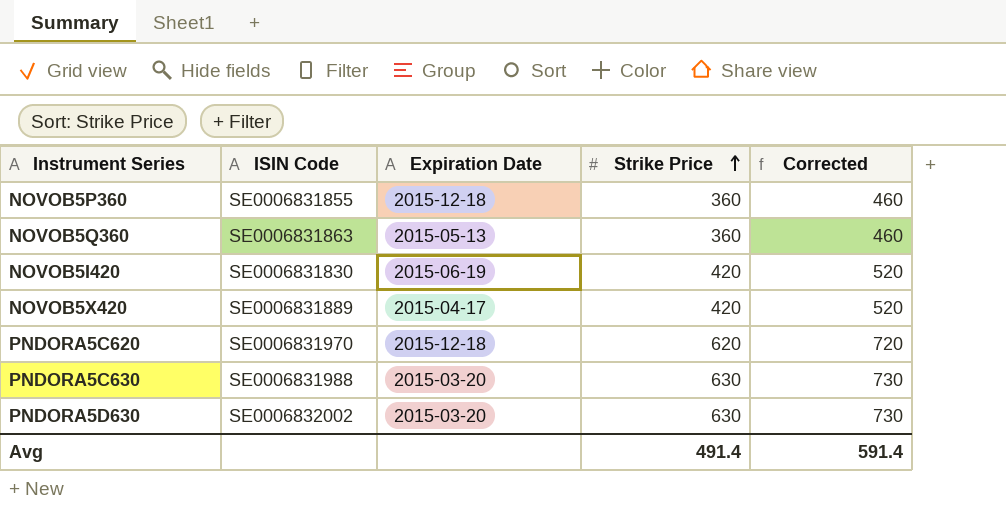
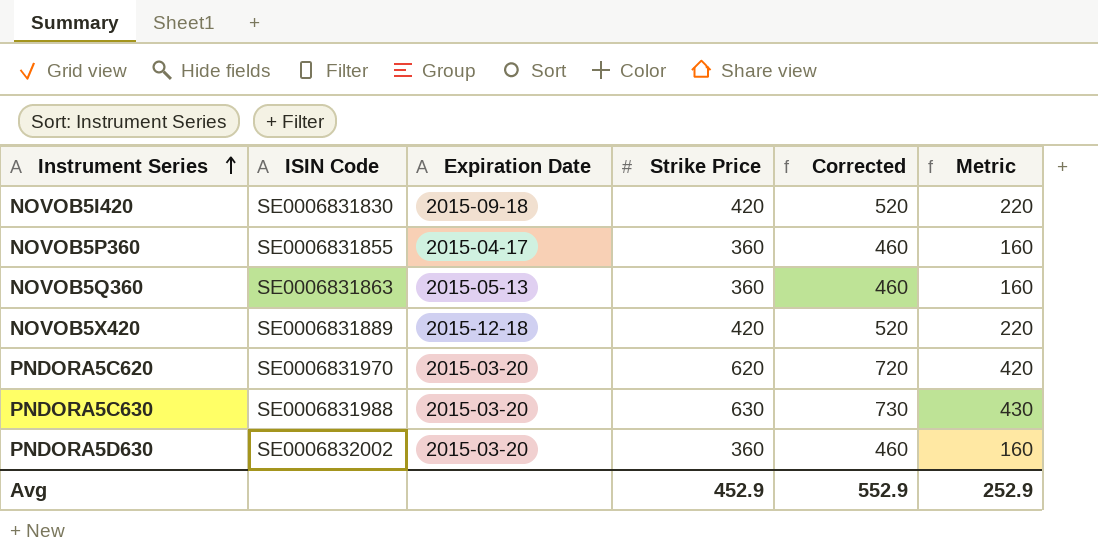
row order: Strike Price ascending -> Instrument Series ascending
column Metric | formula: none -> [Strike Price] - 200
NOVOB5I420 | Expiration Date: 2015-06-19 -> 2015-09-18
NOVOB5P360 | Expiration Date: 2015-12-18 -> 2015-04-17
NOVOB5X420 | Expiration Date: 2015-04-17 -> 2015-12-18
PNDORA5C620 | Expiration Date: 2015-12-18 -> 2015-03-20
PNDORA5D630 | Strike Price: 630 -> 360
PNDORA5D630 | Corrected: 730 -> 460
Avg | Strike Price: 491.4 -> 452.9
Avg | Corrected: 591.4 -> 552.9

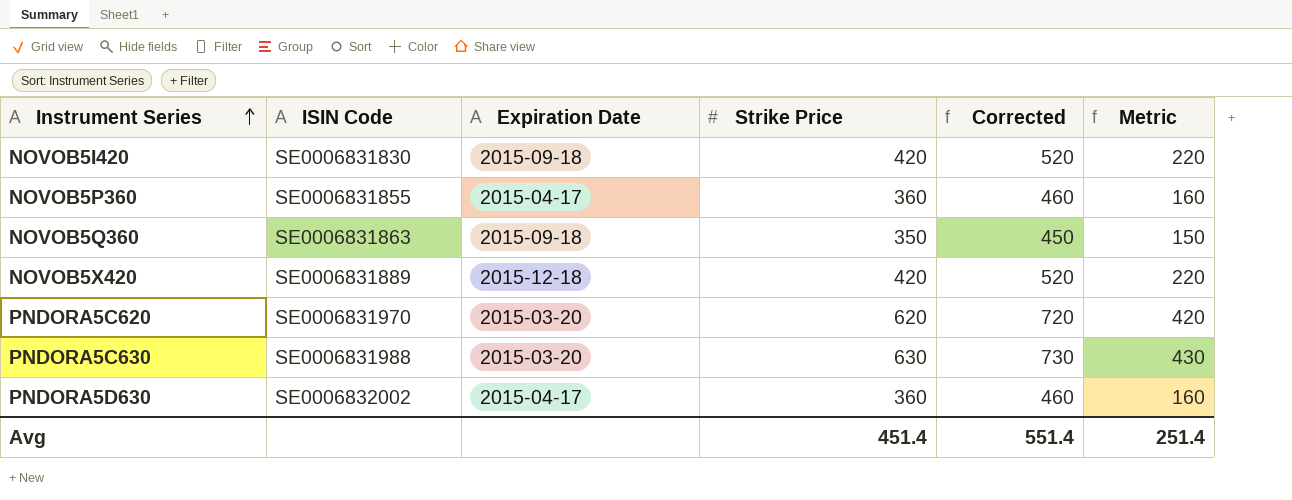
NOVOB5Q360 | Expiration Date: 2015-05-13 -> 2015-09-18
NOVOB5Q360 | Strike Price: 360 -> 350
NOVOB5Q360 | Corrected: 460 -> 450
NOVOB5Q360 | Metric: 160 -> 150
PNDORA5D630 | Expiration Date: 2015-03-20 -> 2015-04-17
Avg | Strike Price: 452.9 -> 451.4
Avg | Corrected: 552.9 -> 551.4
Avg | Metric: 252.9 -> 251.4

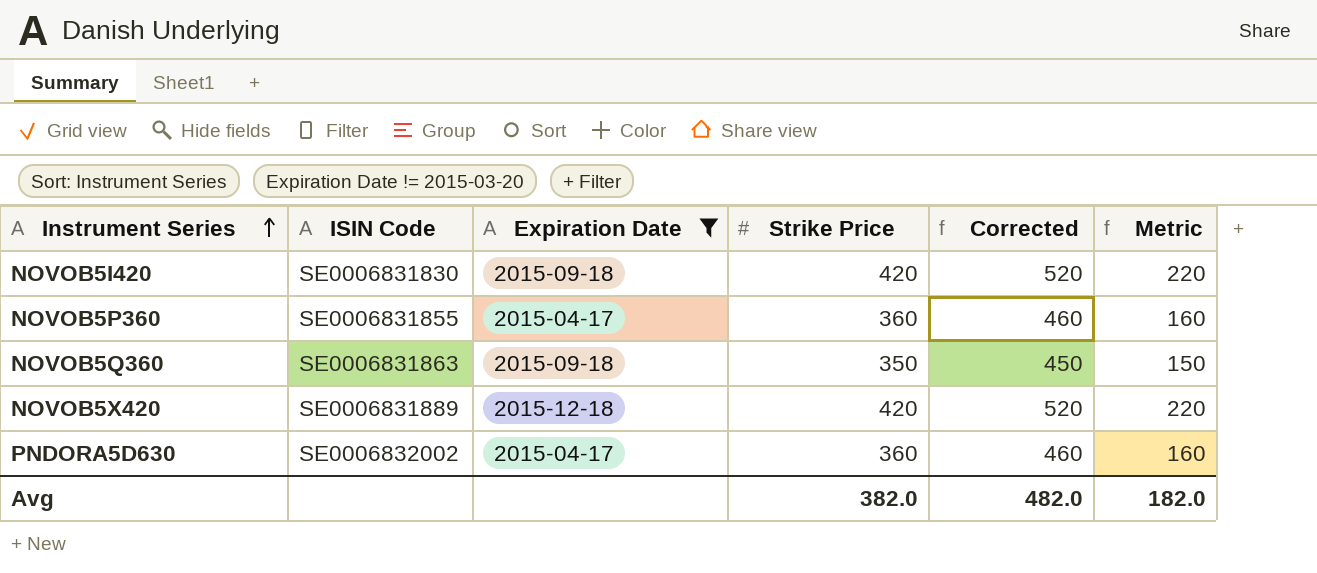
filter: none -> Expiration Date != 2015-03-20
Avg | Strike Price: 451.4 -> 382.0
Avg | Corrected: 551.4 -> 482.0
Avg | Metric: 251.4 -> 182.0

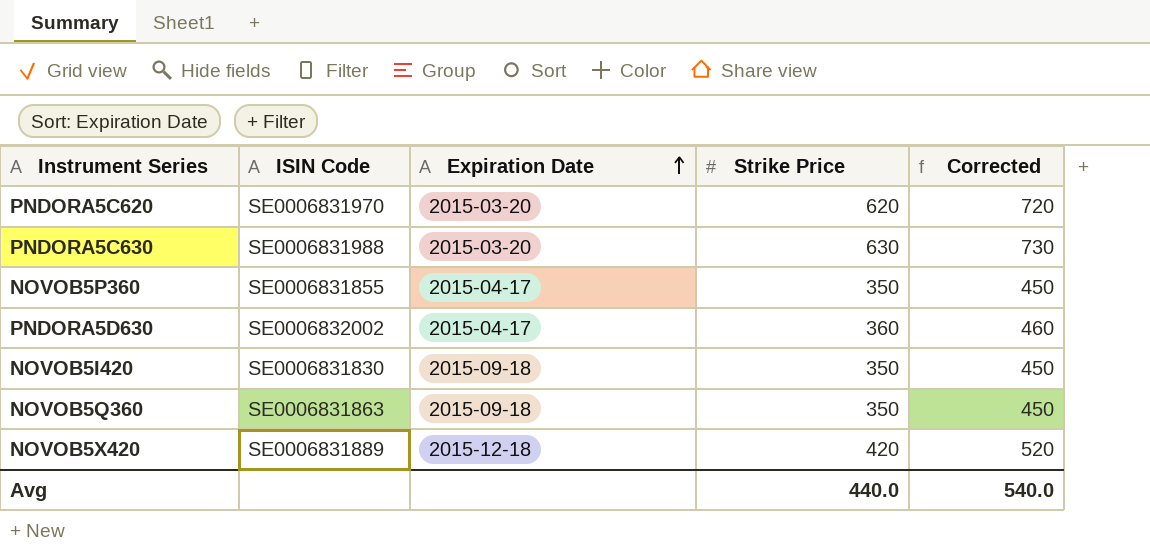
filter: Expiration Date != 2015-03-20 -> none
row order: Instrument Series ascending -> Expiration Date ascending
column Metric | formula: [Strike Price] - 200 -> none
NOVOB5P360 | Strike Price: 360 -> 350
NOVOB5P360 | Corrected: 460 -> 450
NOVOB5I420 | Strike Price: 420 -> 350
NOVOB5I420 | Corrected: 520 -> 450
Avg | Strike Price: 382.0 -> 440.0
Avg | Corrected: 482.0 -> 540.0

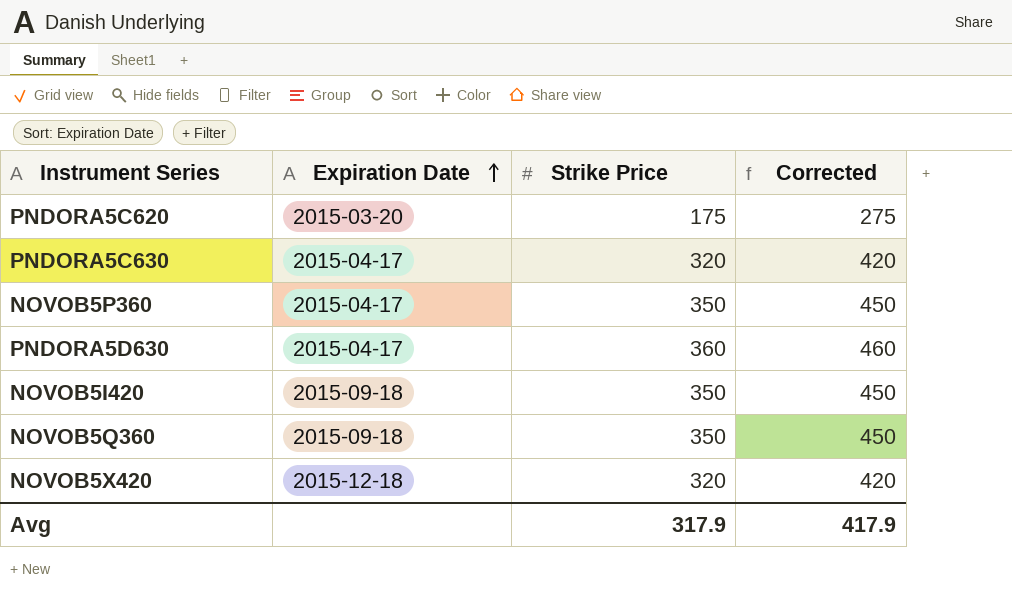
column ISIN Code | position: 2 -> none
PNDORA5C620 | Strike Price: 620 -> 175
PNDORA5C620 | Corrected: 720 -> 275
PNDORA5C630 | Expiration Date: 2015-03-20 -> 2015-04-17
PNDORA5C630 | Strike Price: 630 -> 320
PNDORA5C630 | Corrected: 730 -> 420
NOVOB5X420 | Strike Price: 420 -> 320
NOVOB5X420 | Corrected: 520 -> 420
Avg | Strike Price: 440.0 -> 317.9
Avg | Corrected: 540.0 -> 417.9

